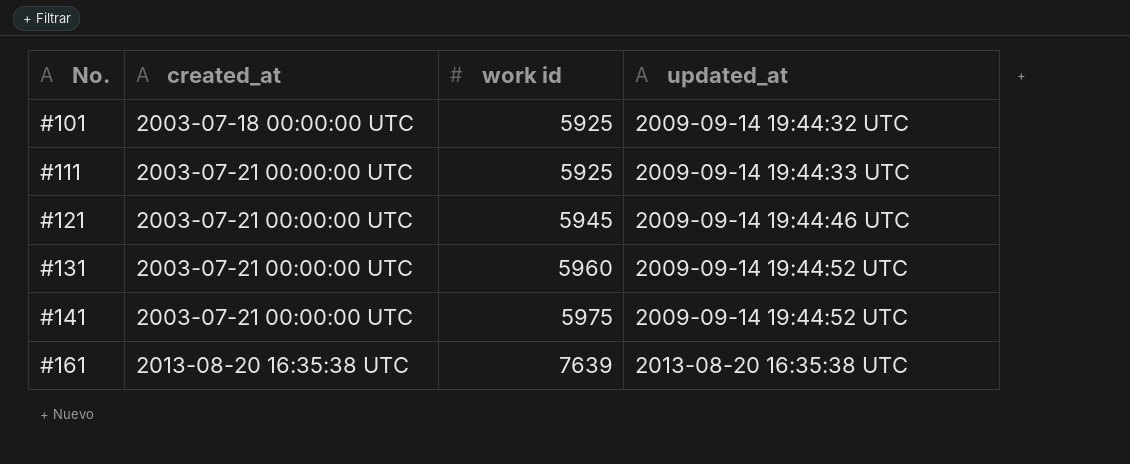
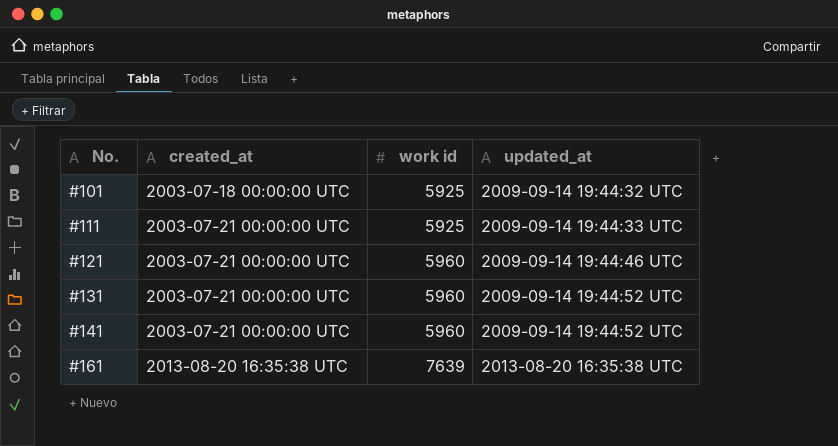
#121 | work id: 5945 -> 5960
#141 | work id: 5975 -> 5960

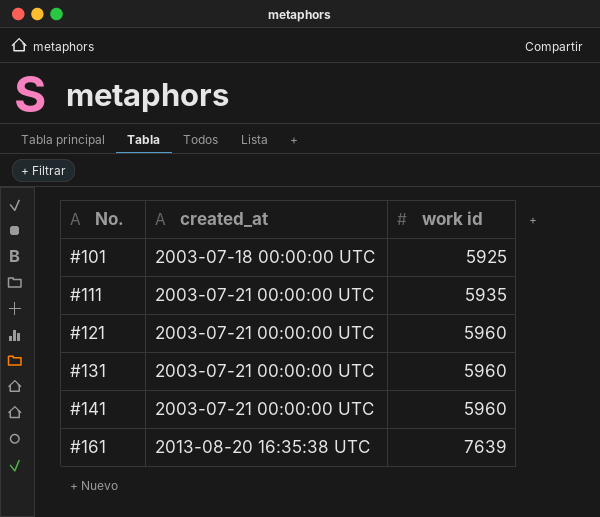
column updated_at | position: 4 -> none
#111 | work id: 5925 -> 5935

